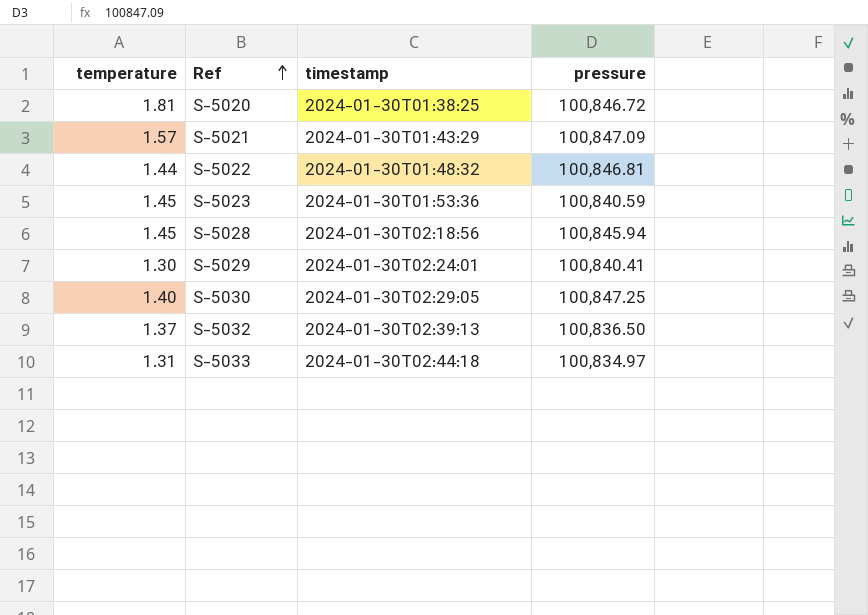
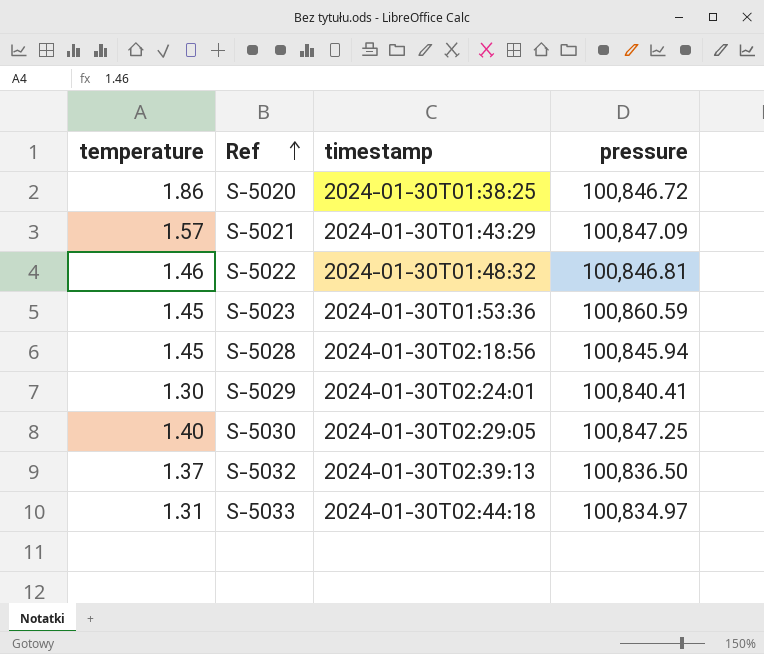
S-5020 | temperature: 1.81 -> 1.86
S-5022 | temperature: 1.44 -> 1.46
S-5023 | pressure: 100,840.59 -> 100,860.59

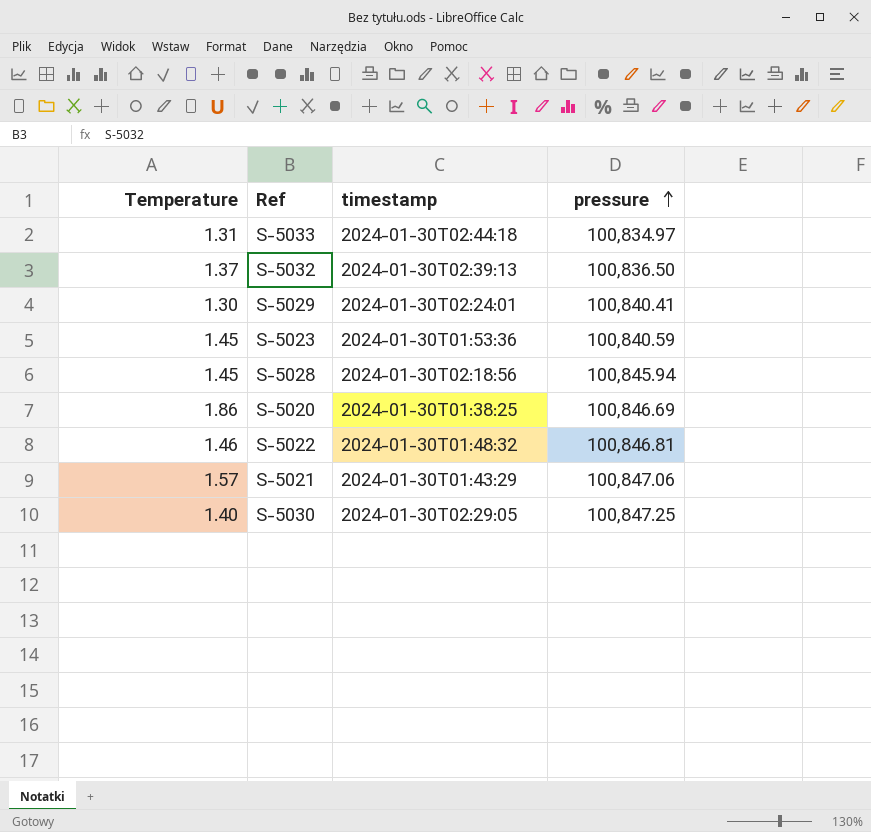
row order: Ref ascending -> pressure ascending
column name: temperature -> Temperature
S-5023 | pressure: 100,860.59 -> 100,840.59
S-5020 | pressure: 100,846.72 -> 100,846.69
S-5021 | pressure: 100,847.09 -> 100,847.06

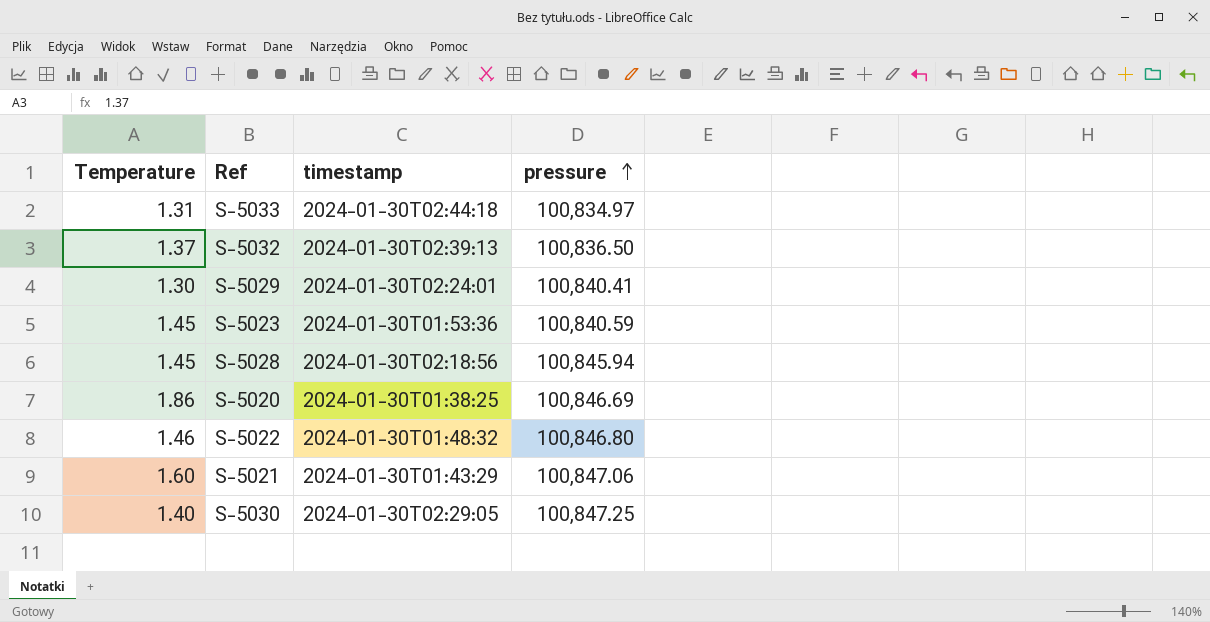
S-5022 | pressure: 100,846.81 -> 100,846.80
S-5021 | Temperature: 1.57 -> 1.60

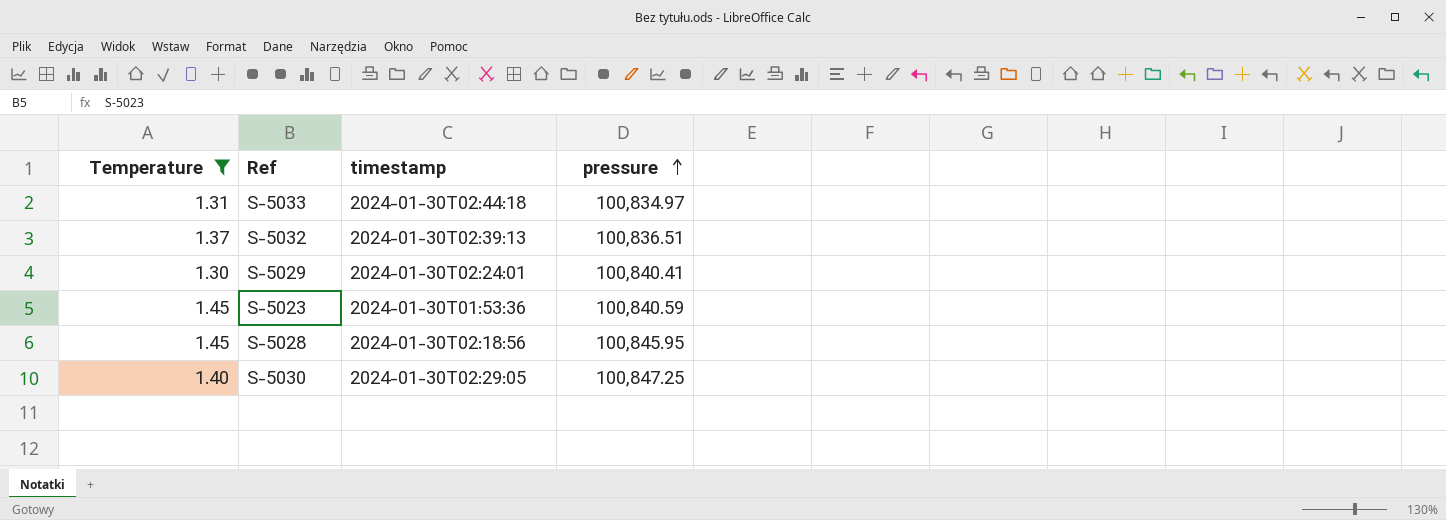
filter: none -> Temperature <= 1.45
S-5032 | pressure: 100,836.50 -> 100,836.51
S-5028 | pressure: 100,845.94 -> 100,845.95

